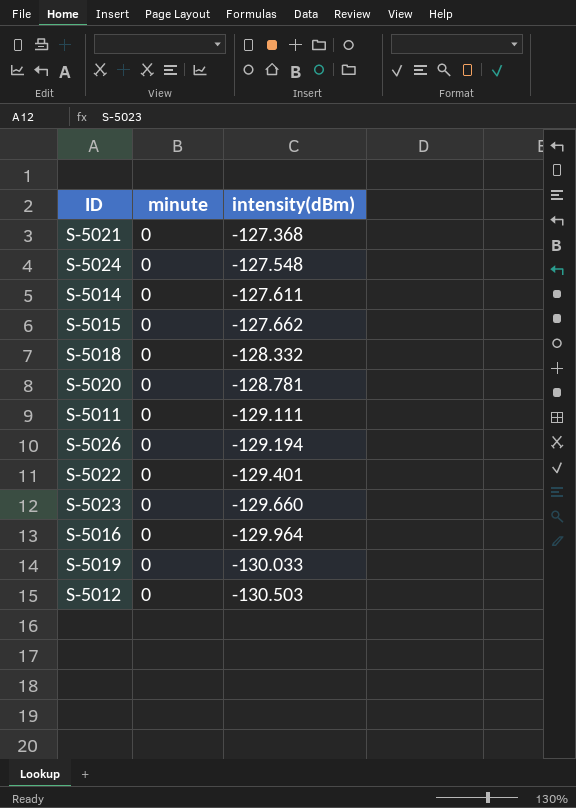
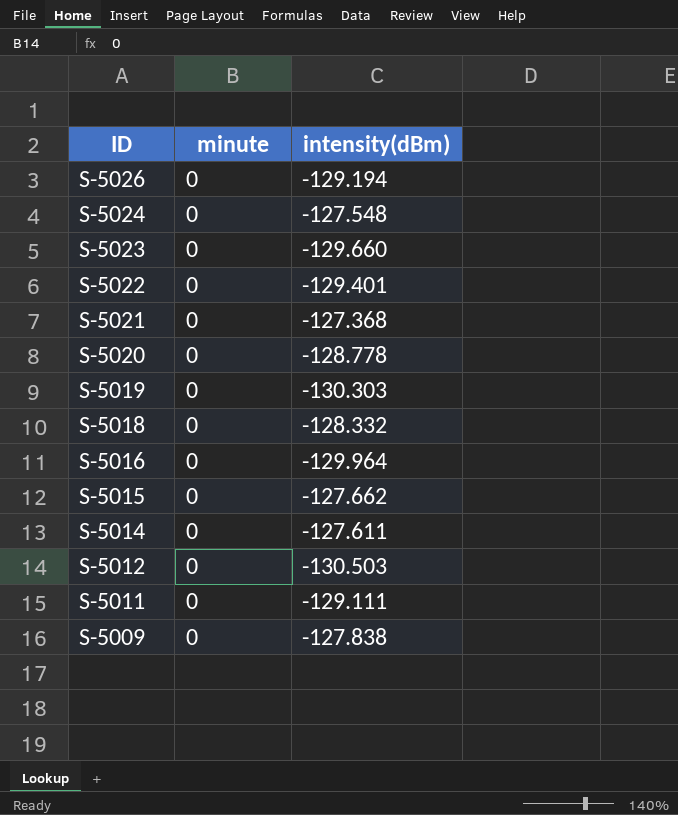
row order: intensity(dBm) descending -> ID descending
S-5020 | intensity(dBm): -128.781 -> -128.778
S-5019 | intensity(dBm): -130.033 -> -130.303
row S-5009: none -> 0 | -127.838

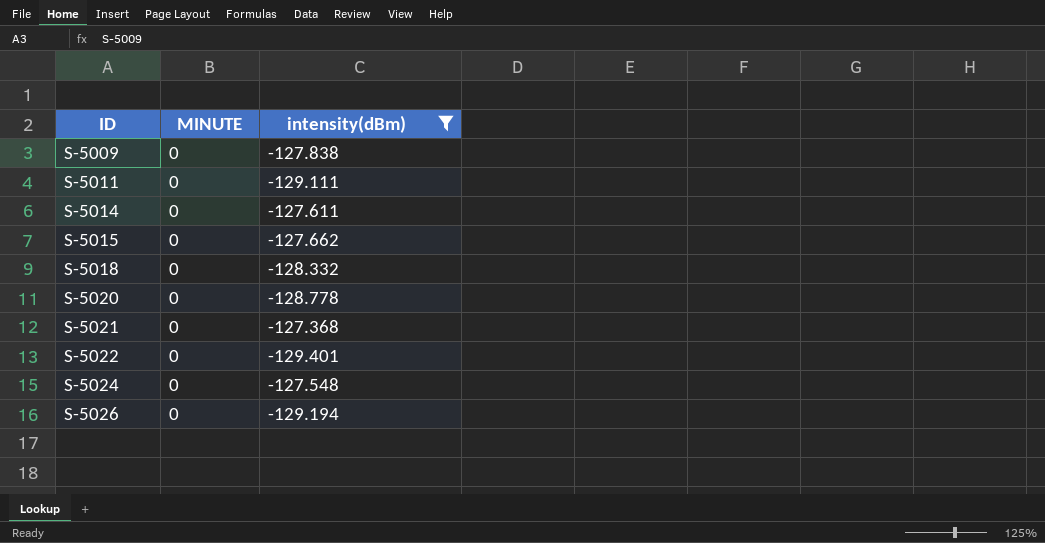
filter: none -> intensity(dBm) >= -129.401
row order: ID descending -> ID ascending
column name: minute -> MINUTE

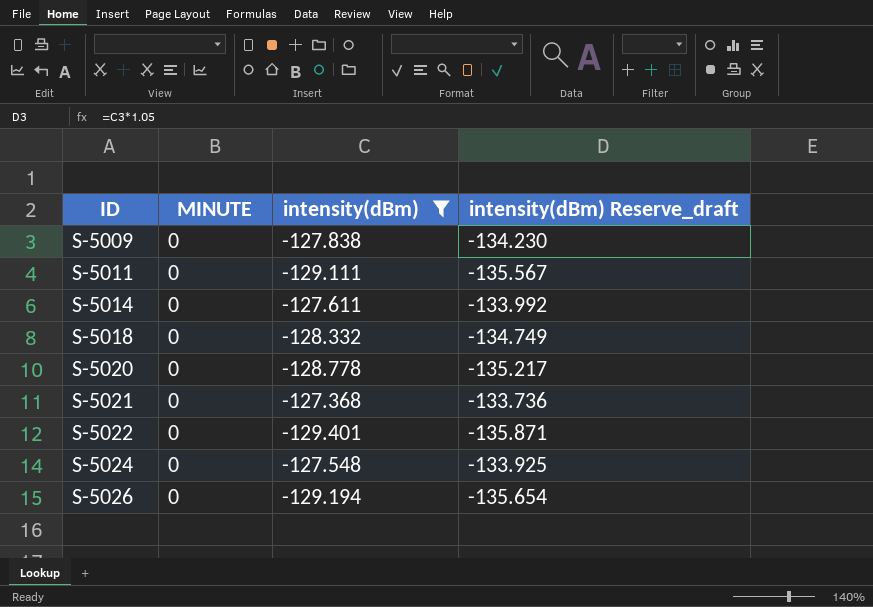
column intensity(dBm) Reserve_draft | formula: none -> [intensity(dBm)] * 1.05
row S-5015: 0 | -127.662 -> none

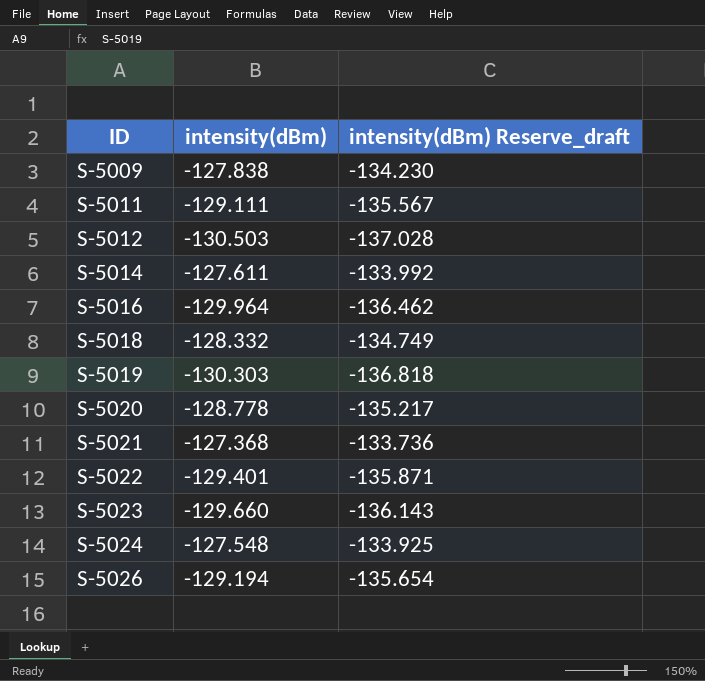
filter: intensity(dBm) >= -129.401 -> none
column MINUTE | position: 2 -> none

